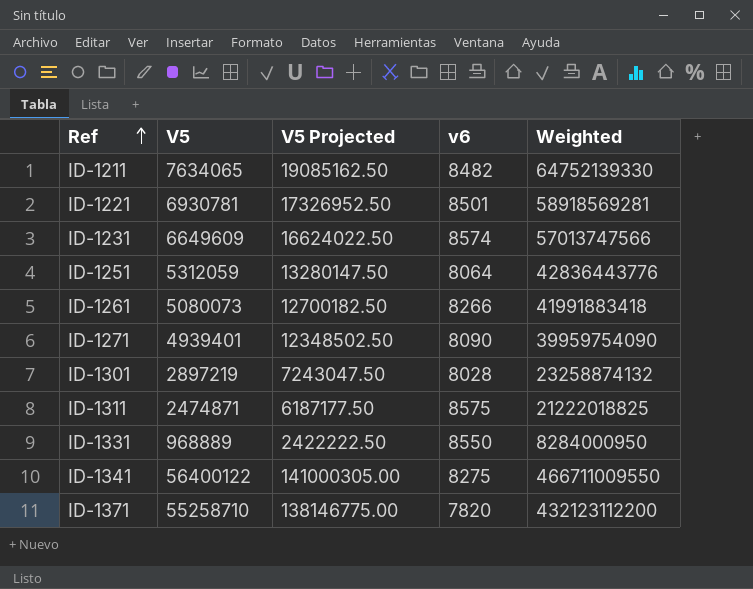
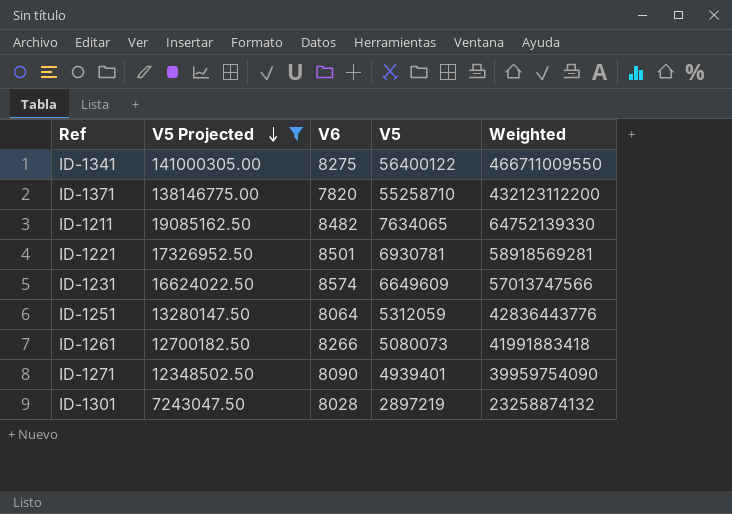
filter: none -> V5 Projected >= 7243047.50
row order: Ref ascending -> V5 Projected descending
column name: v6 -> V6
column V5 | position: 2 -> 4

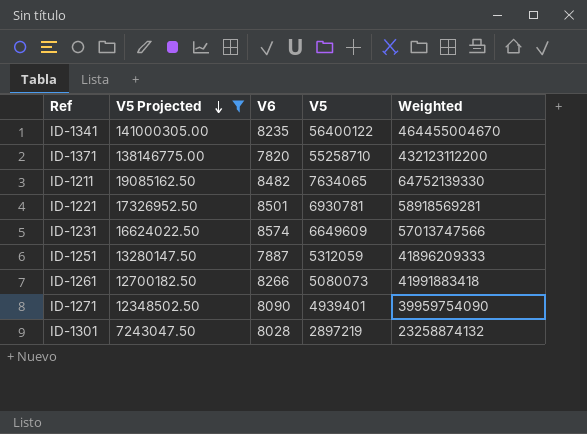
ID-1341 | V6: 8275 -> 8235
ID-1341 | Weighted: 466711009550 -> 464455004670
ID-1251 | V6: 8064 -> 7887
ID-1251 | Weighted: 42836443776 -> 41896209333

